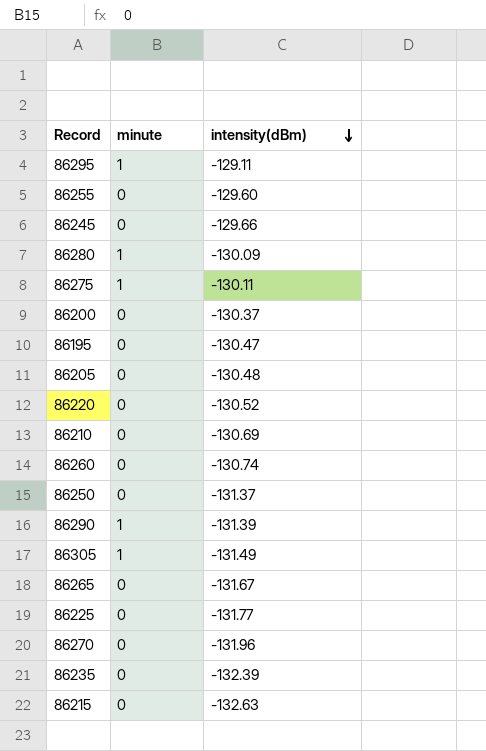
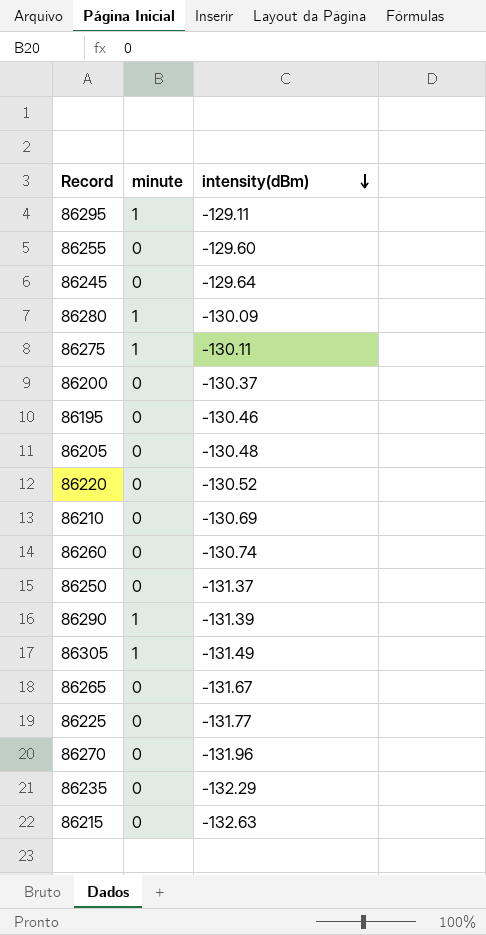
86245 | intensity(dBm): -129.66 -> -129.64
86195 | intensity(dBm): -130.47 -> -130.46
86235 | intensity(dBm): -132.39 -> -132.29

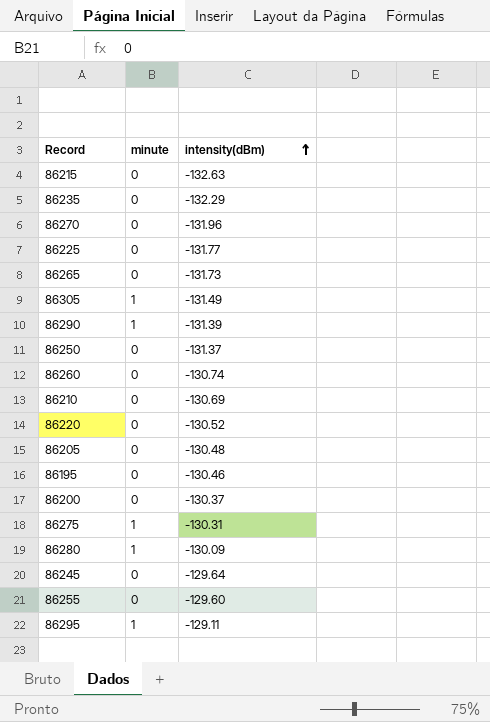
row order: intensity(dBm) descending -> intensity(dBm) ascending
86265 | intensity(dBm): -131.67 -> -131.73
86275 | intensity(dBm): -130.11 -> -130.31

